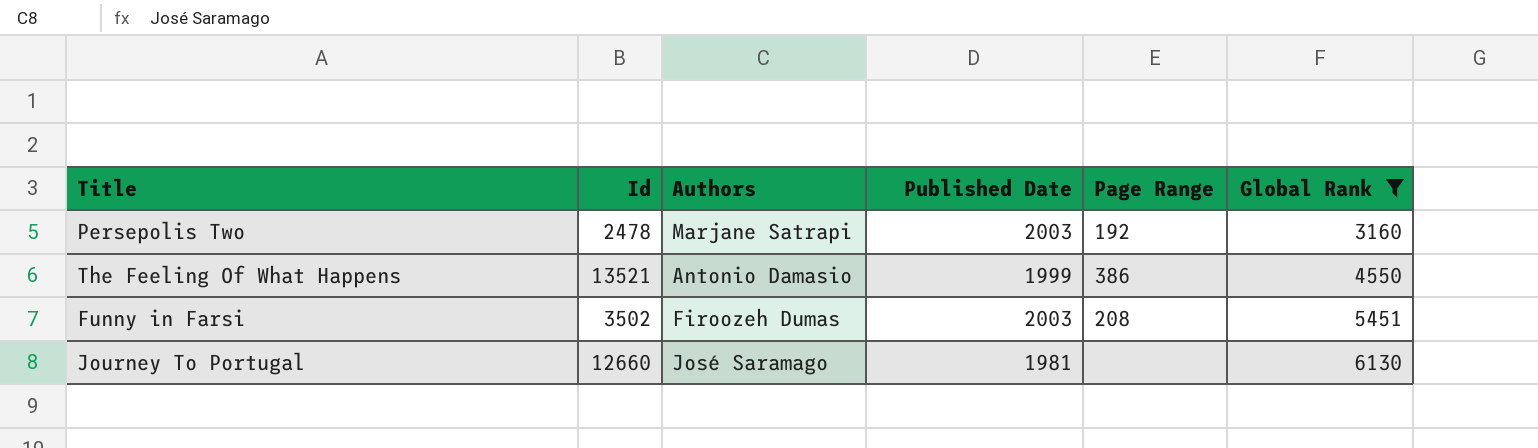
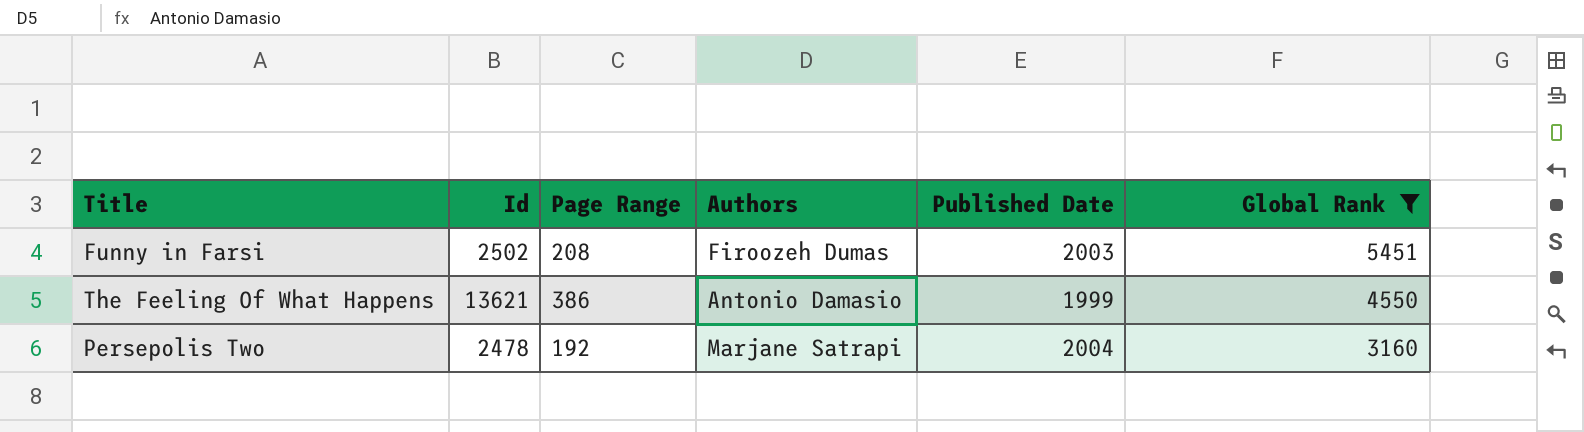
row order: Global Rank ascending -> Global Rank descending
column Page Range | position: 5 -> 3
row Journey To Portugal: 12660 | José Saramago | 1981 | none | 6130 -> none
Funny in Farsi | Id: 3502 -> 2502
The Feeling Of What Happens | Id: 13521 -> 13621
Persepolis Two | Published Date: 2003 -> 2004

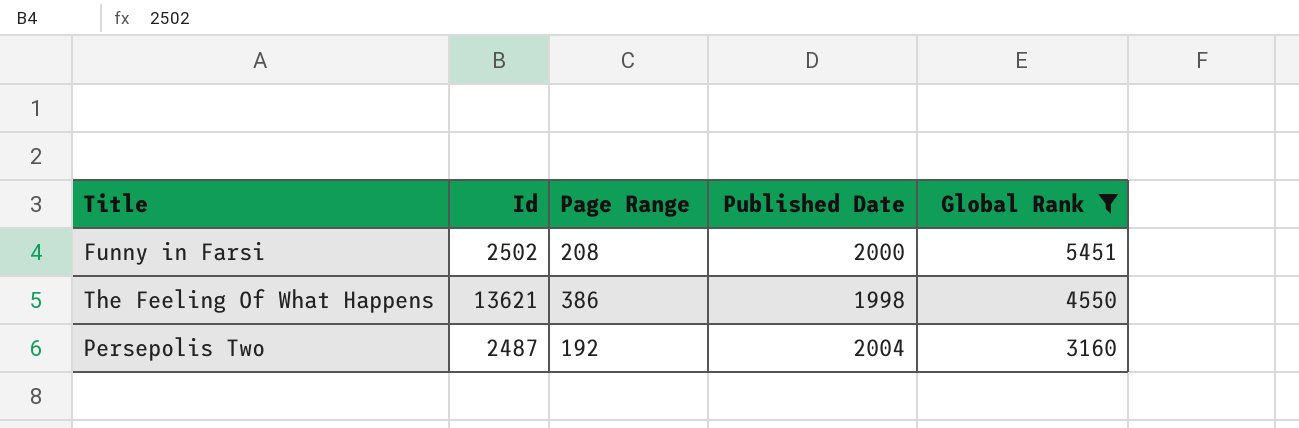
column Authors | position: 4 -> none
Funny in Farsi | Published Date: 2003 -> 2000
The Feeling Of What Happens | Published Date: 1999 -> 1998
Persepolis Two | Id: 2478 -> 2487

